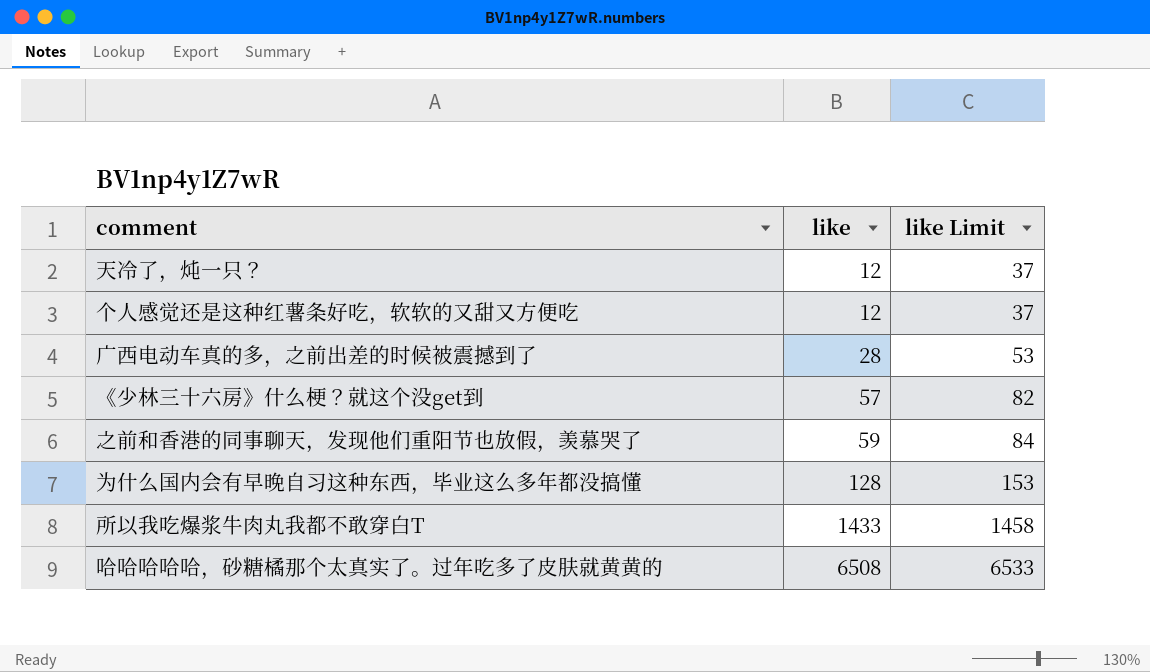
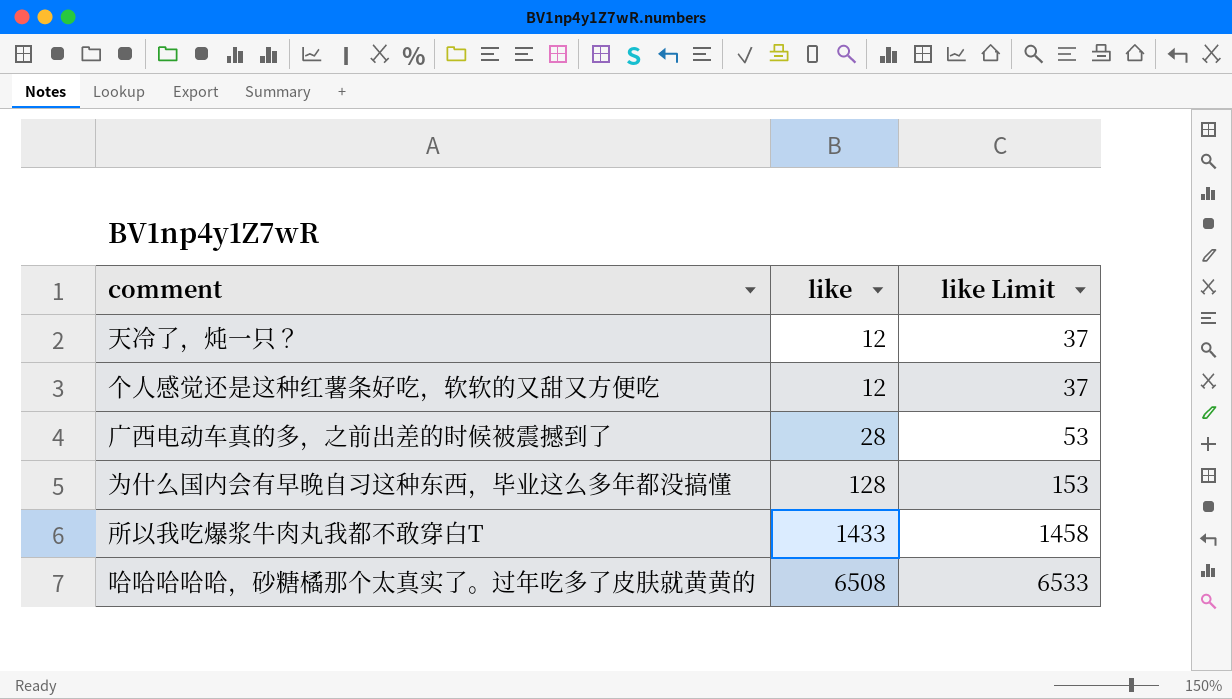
row 《少林三十六房》什么梗？就这个没get到: 57 | 82 -> none
row 之前和香港的同事聊天，发现他们重阳节也放假，羡慕哭了: 59 | 84 -> none

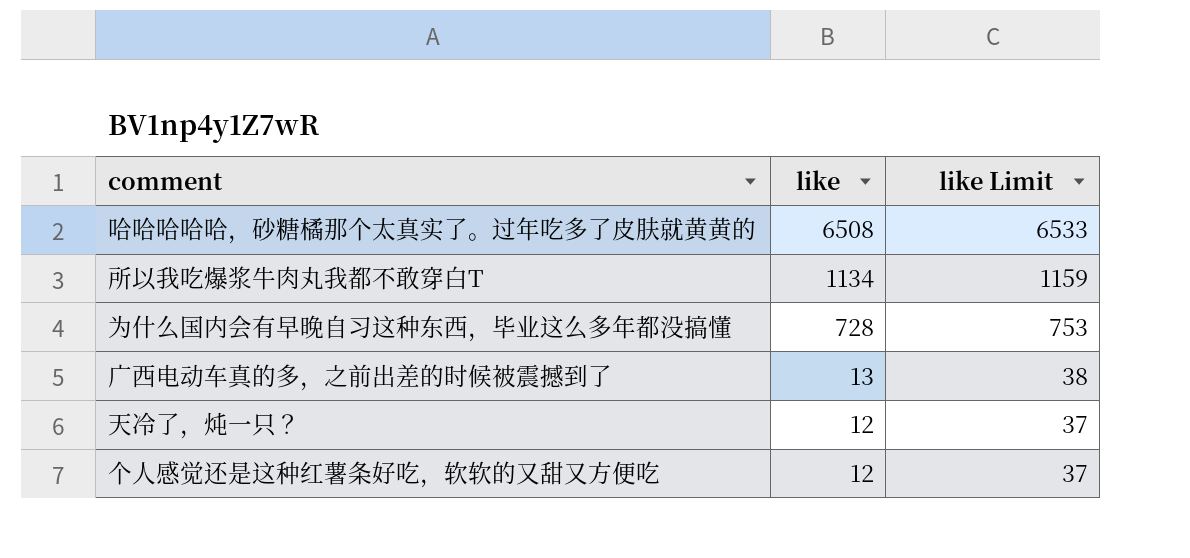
row order: like ascending -> like descending
所以我吃爆浆牛肉丸我都不敢穿白T | like: 1433 -> 1134
所以我吃爆浆牛肉丸我都不敢穿白T | like Limit: 1458 -> 1159
为什么国内会有早晚自习这种东西，毕业这么多年都没搞懂 | like: 128 -> 728
为什么国内会有早晚自习这种东西，毕业这么多年都没搞懂 | like Limit: 153 -> 753
广西电动车真的多，之前出差的时候被震撼到了 | like: 28 -> 13
广西电动车真的多，之前出差的时候被震撼到了 | like Limit: 53 -> 38

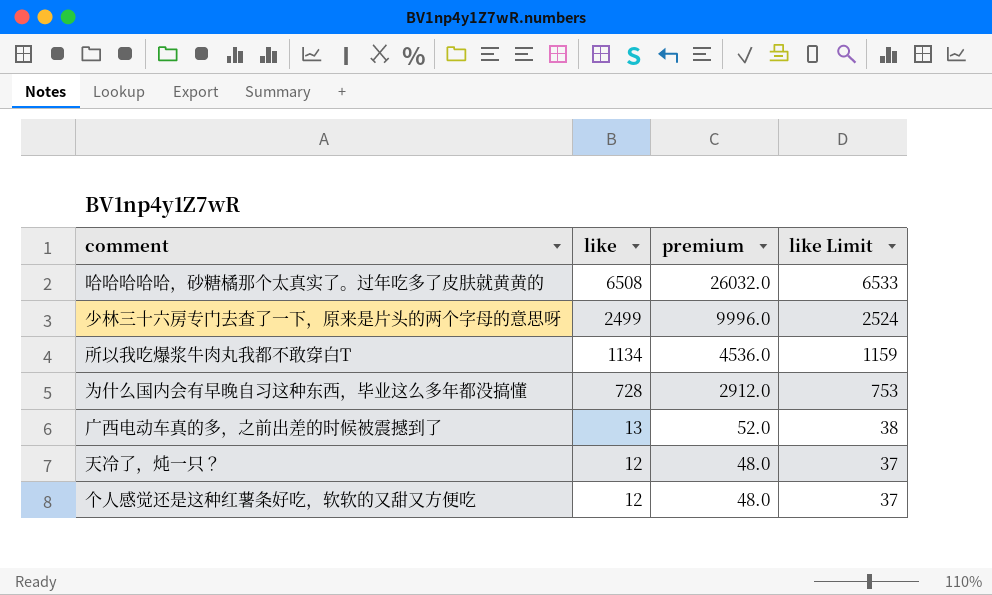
column premium | formula: none -> [like] * 4
row 少林三十六房专门去查了一下，原来是片头的两个字母的意思呀: none -> 2499 | 9996.0 | 2524

